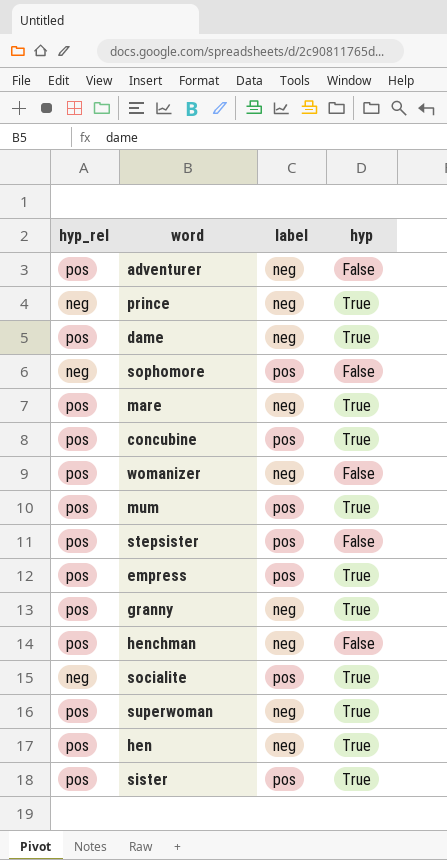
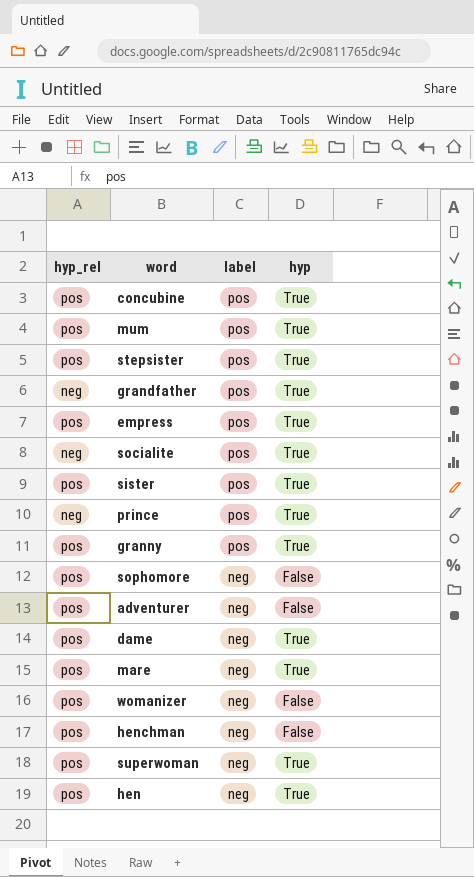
row order: none -> label descending
stepsister | hyp: False -> True
row grandfather: none -> neg | pos | True
prince | label: neg -> pos
granny | label: neg -> pos
sophomore | hyp_rel: neg -> pos
sophomore | label: pos -> neg

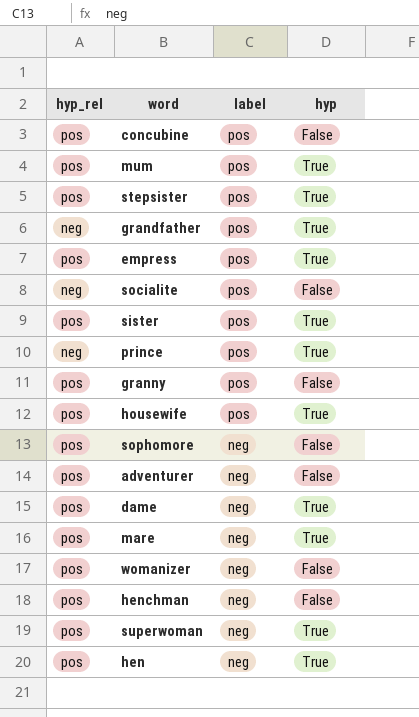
concubine | hyp: True -> False
socialite | hyp: True -> False
granny | hyp: True -> False
row housewife: none -> pos | pos | True

